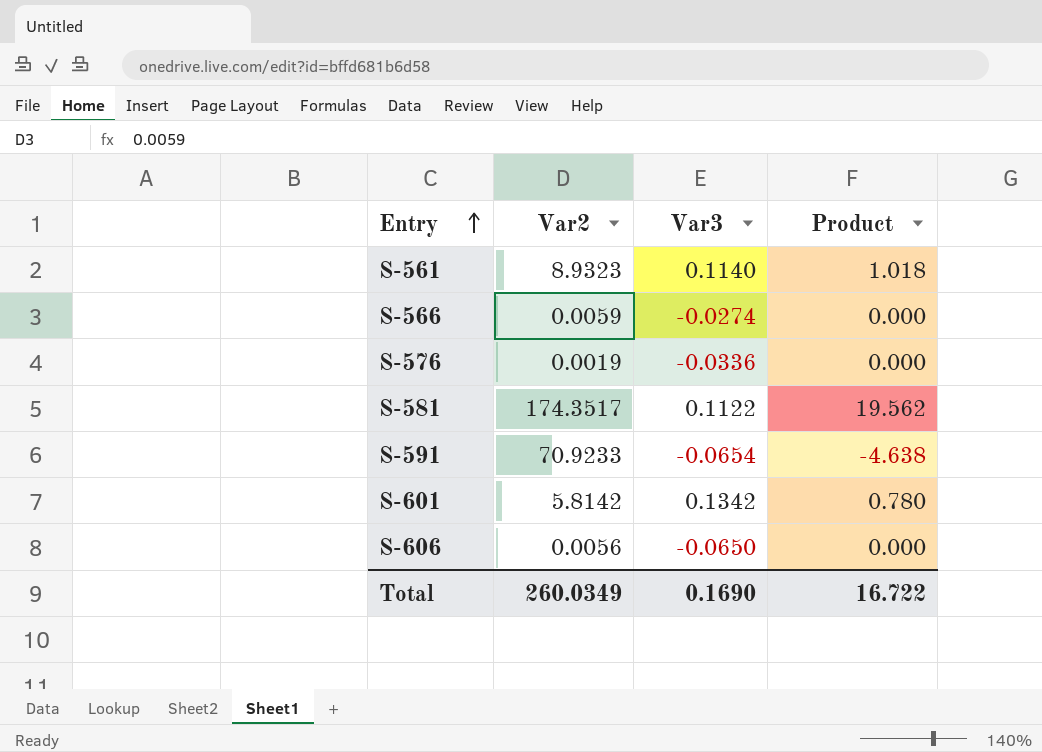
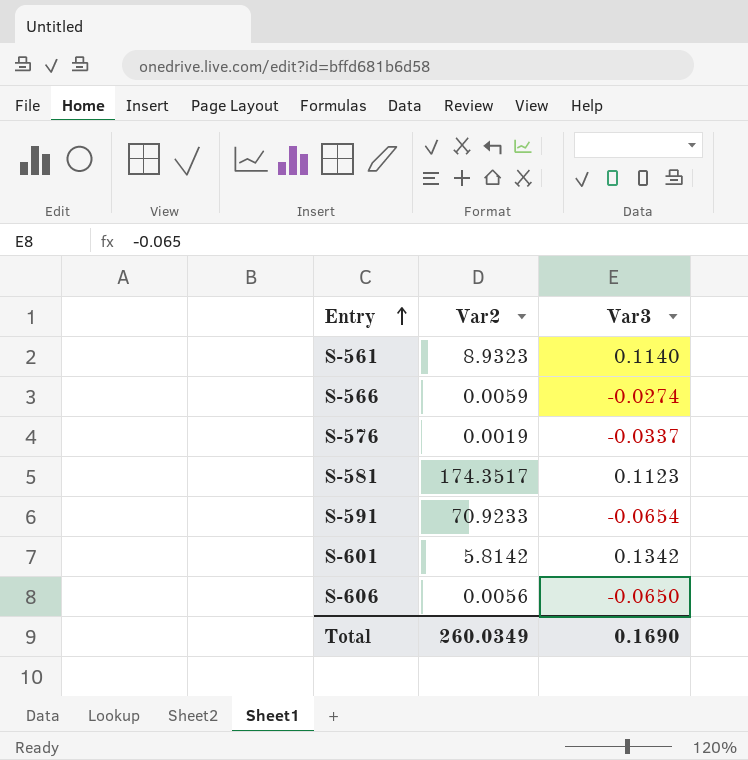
column Product | formula: [Var2] * [Var3] -> none
S-576 | Var3: -0.0336 -> -0.0337
S-581 | Var3: 0.1122 -> 0.1123

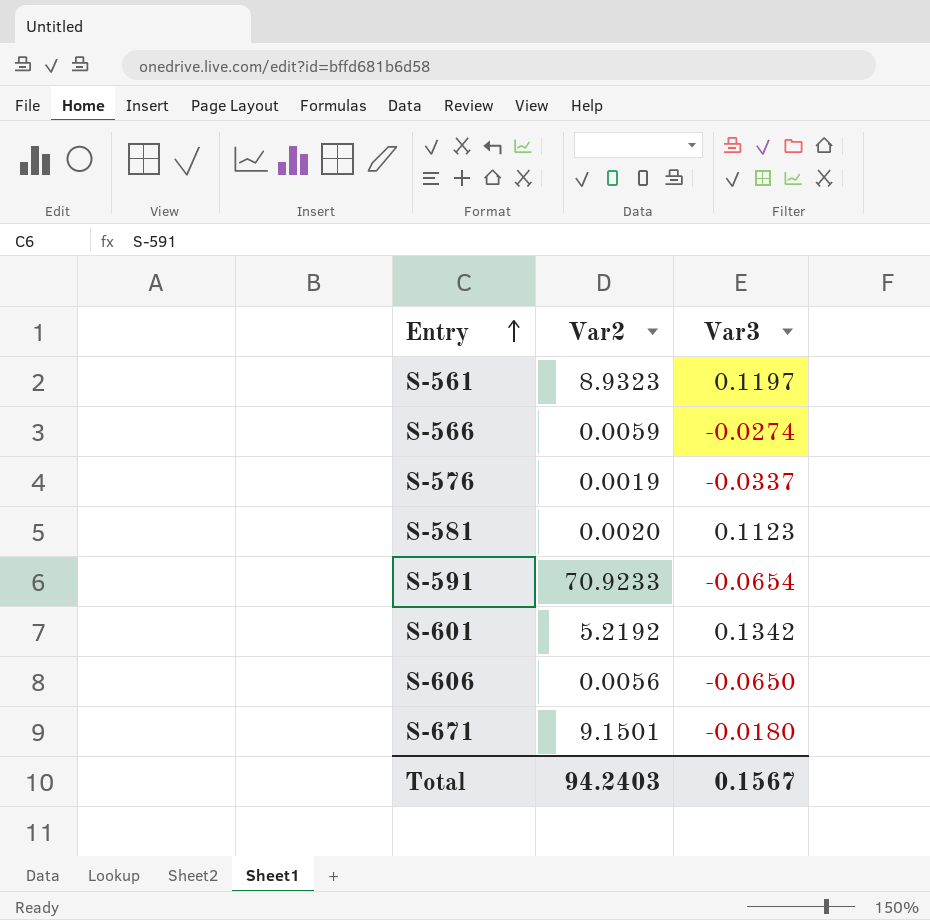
S-561 | Var3: 0.1140 -> 0.1197
S-581 | Var2: 174.3517 -> 0.0020
S-601 | Var2: 5.8142 -> 5.2192
row S-671: none -> 9.1501 | -0.0180
Total | Var2: 260.0349 -> 94.2403
Total | Var3: 0.1690 -> 0.1567

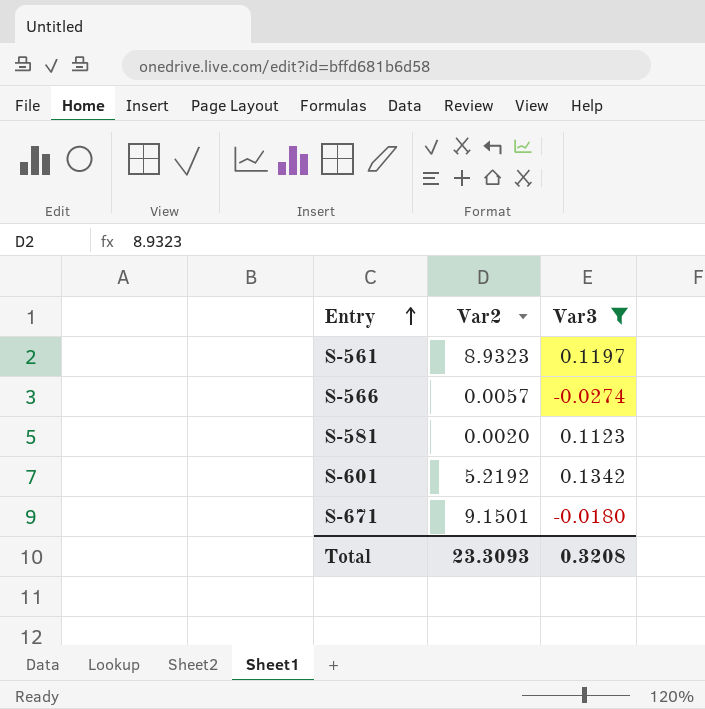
filter: none -> Var3 >= -0.0274
S-566 | Var2: 0.0059 -> 0.0057
Total | Var2: 94.2403 -> 23.3093
Total | Var3: 0.1567 -> 0.3208

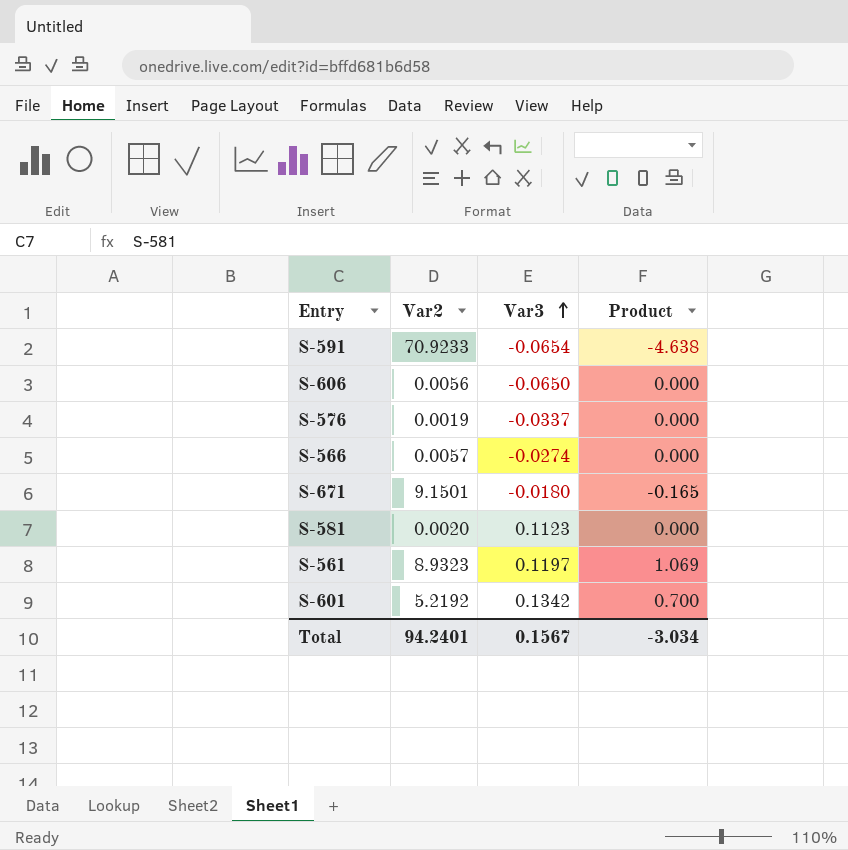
filter: Var3 >= -0.0274 -> none
row order: Entry ascending -> Var3 ascending
column Product | formula: none -> [Var2] * [Var3]
Total | Var2: 23.3093 -> 94.2401
Total | Var3: 0.3208 -> 0.1567

